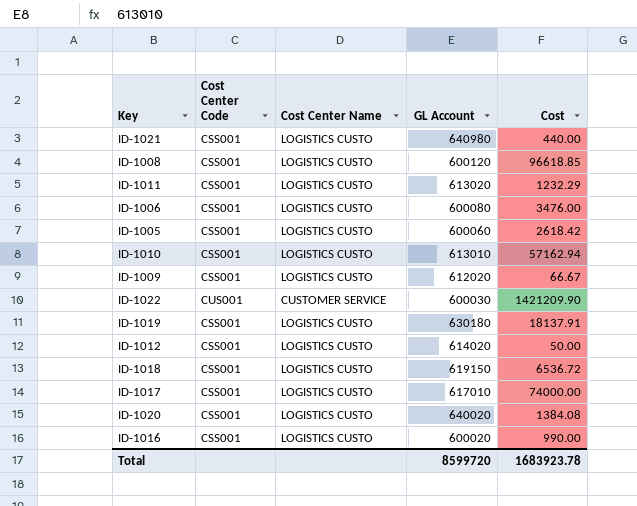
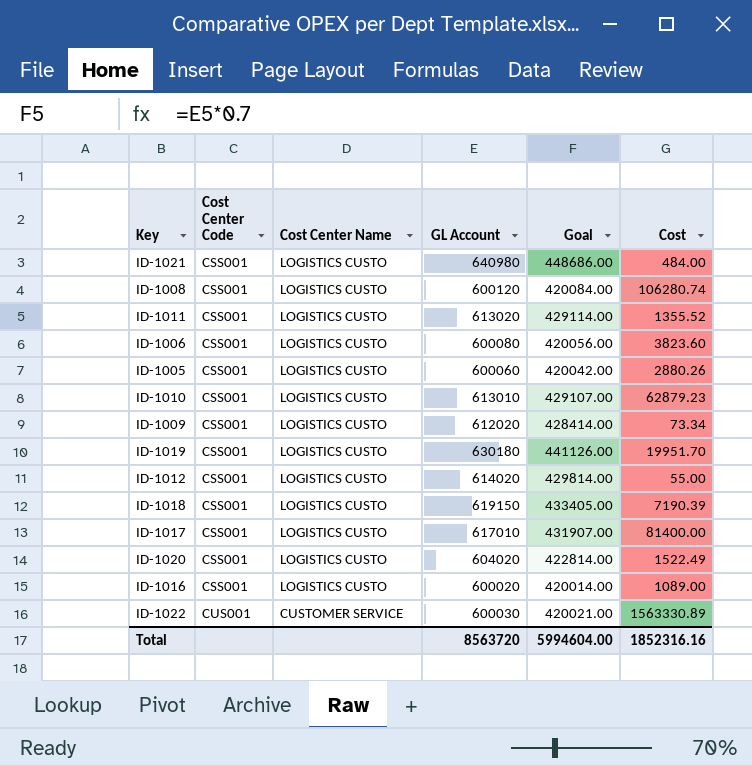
row order: none -> Cost Center Code ascending
column Goal | formula: none -> [GL Account] * 0.7
ID-1021 | Cost: 440.00 -> 484.00
ID-1008 | Cost: 96618.85 -> 106280.74
ID-1011 | Cost: 1232.29 -> 1355.52
ID-1006 | Cost: 3476.00 -> 3823.60
ID-1005 | Cost: 2618.42 -> 2880.26
ID-1010 | Cost: 57162.94 -> 62879.23
ID-1009 | Cost: 66.67 -> 73.34
ID-1019 | Cost: 18137.91 -> 19951.70
ID-1012 | Cost: 50.00 -> 55.00
ID-1018 | Cost: 6536.72 -> 7190.39
ID-1017 | Cost: 74000.00 -> 81400.00
ID-1020 | GL Account: 640020 -> 604020
ID-1020 | Cost: 1384.08 -> 1522.49
ID-1016 | Cost: 990.00 -> 1089.00
ID-1022 | Cost: 1421209.90 -> 1563330.89
Total | GL Account: 8599720 -> 8563720
Total | Cost: 1683923.78 -> 1852316.16

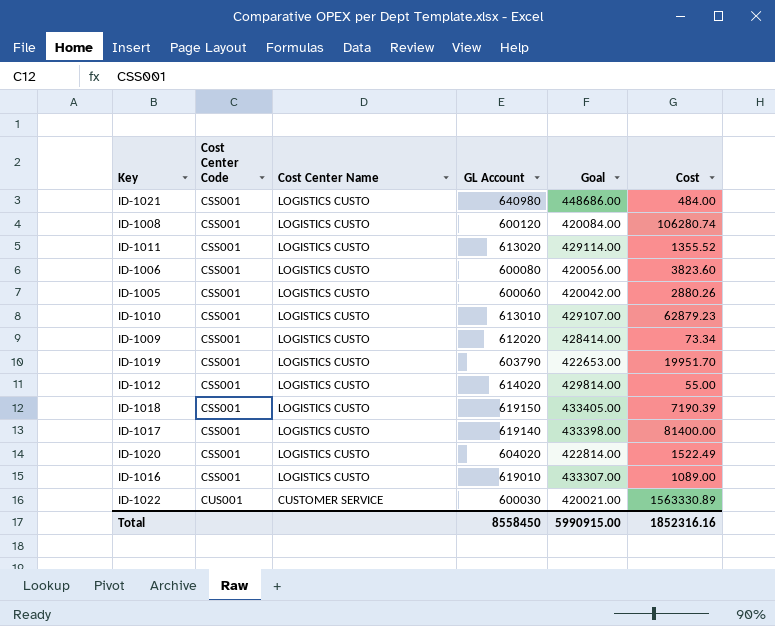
ID-1019 | GL Account: 630180 -> 603790
ID-1019 | Goal: 441126.00 -> 422653.00
ID-1017 | GL Account: 617010 -> 619140
ID-1017 | Goal: 431907.00 -> 433398.00
ID-1016 | GL Account: 600020 -> 619010
ID-1016 | Goal: 420014.00 -> 433307.00
Total | GL Account: 8563720 -> 8558450
Total | Goal: 5994604.00 -> 5990915.00

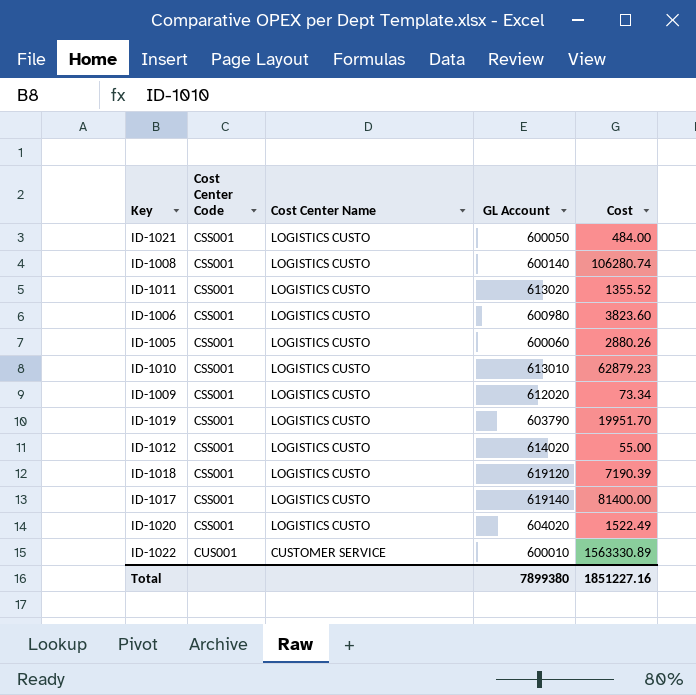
column Goal | formula: [GL Account] * 0.7 -> none
row ID-1016: CSS001 | LOGISTICS CUSTO | 619010 | 433307.00 | 1089.00 -> none
ID-1021 | GL Account: 640980 -> 600050
ID-1008 | GL Account: 600120 -> 600140
ID-1006 | GL Account: 600080 -> 600980
ID-1018 | GL Account: 619150 -> 619120
ID-1022 | GL Account: 600030 -> 600010
Total | GL Account: 8558450 -> 7899380
Total | Cost: 1852316.16 -> 1851227.16

